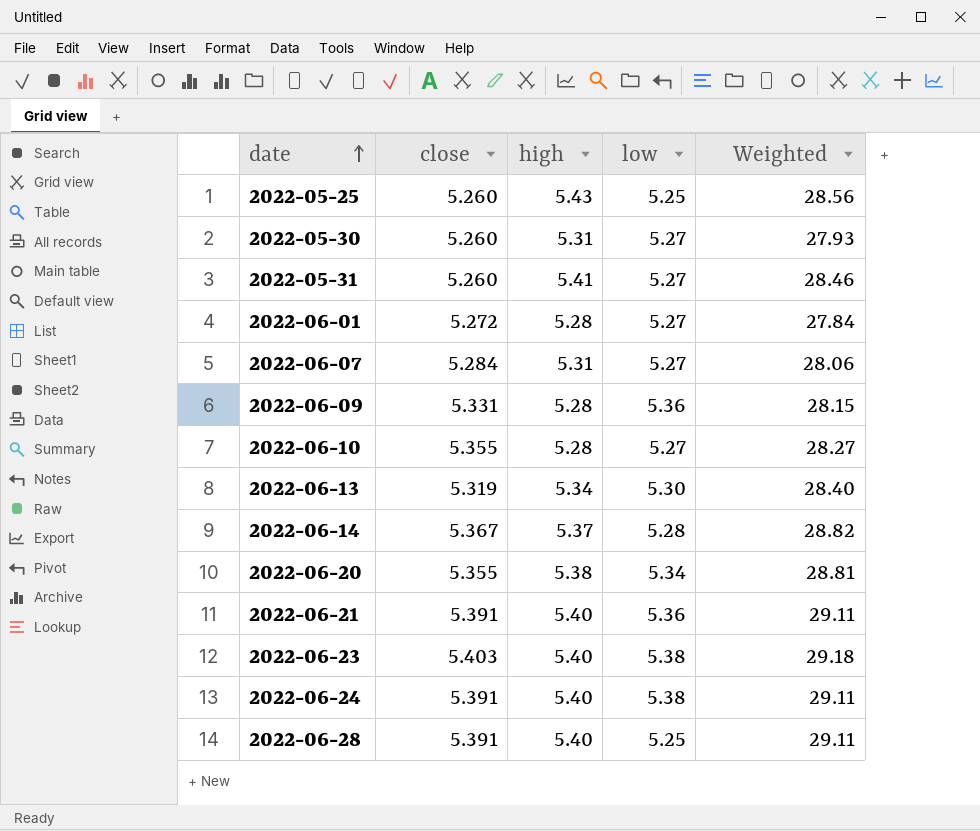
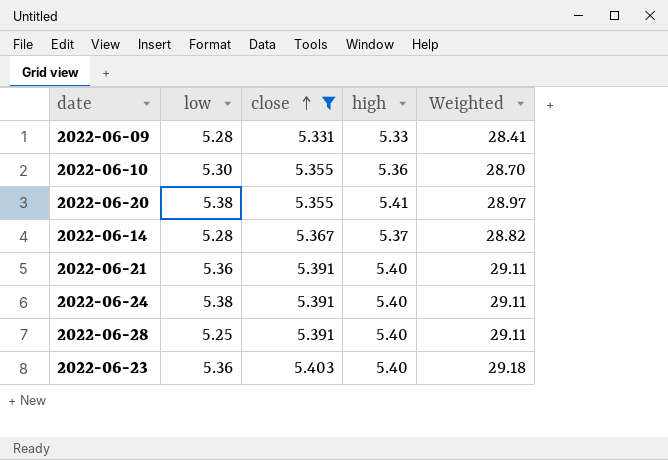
filter: none -> close >= 5.331
row order: date ascending -> close ascending
column low | position: 4 -> 2
2022-06-09 | low: 5.36 -> 5.28
2022-06-09 | high: 5.28 -> 5.33
2022-06-09 | Weighted: 28.15 -> 28.41
2022-06-10 | low: 5.27 -> 5.30
2022-06-10 | high: 5.28 -> 5.36
2022-06-10 | Weighted: 28.27 -> 28.70
2022-06-20 | low: 5.34 -> 5.38
2022-06-20 | high: 5.38 -> 5.41
2022-06-20 | Weighted: 28.81 -> 28.97
2022-06-23 | low: 5.38 -> 5.36

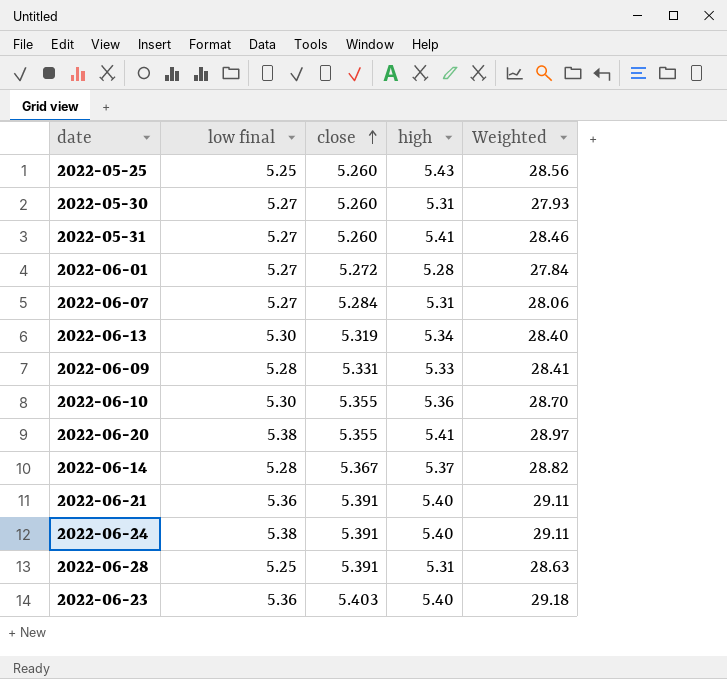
filter: close >= 5.331 -> none
column name: low -> low final
2022-06-28 | high: 5.40 -> 5.31
2022-06-28 | Weighted: 29.11 -> 28.63

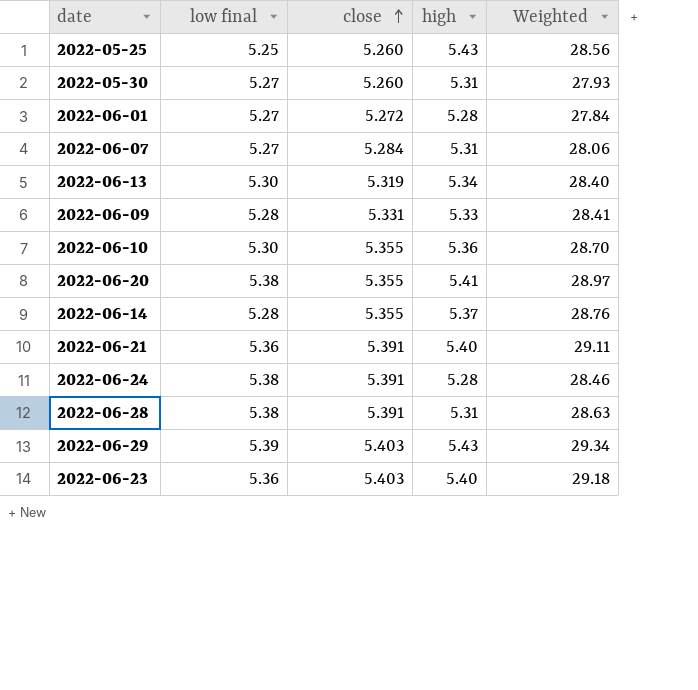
row 2022-05-31: 5.27 | 5.260 | 5.41 | 28.46 -> none
2022-06-14 | close: 5.367 -> 5.355
2022-06-14 | Weighted: 28.82 -> 28.76
2022-06-24 | high: 5.40 -> 5.28
2022-06-24 | Weighted: 29.11 -> 28.46
2022-06-28 | low final: 5.25 -> 5.38
row 2022-06-29: none -> 5.39 | 5.403 | 5.43 | 29.34

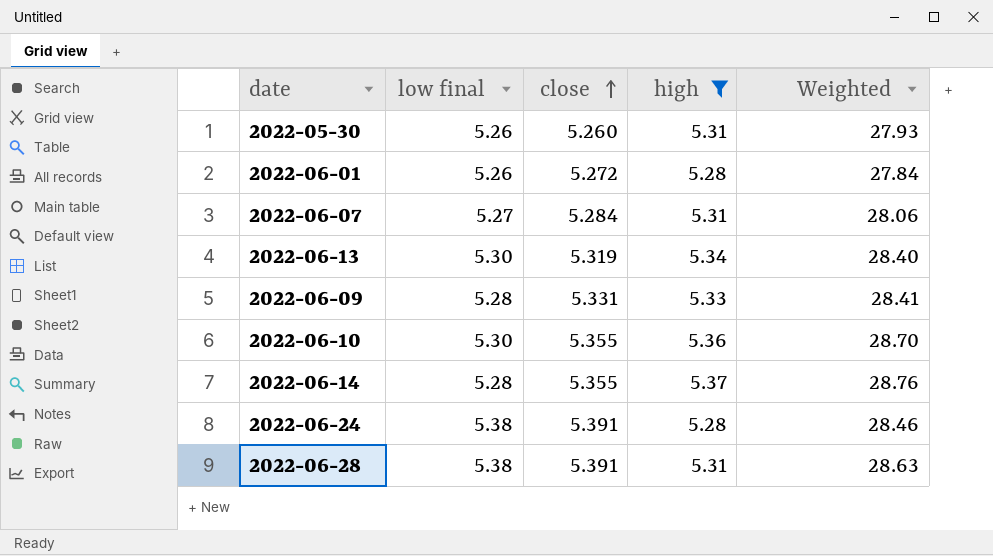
filter: none -> high <= 5.37
2022-05-30 | low final: 5.27 -> 5.26
2022-06-01 | low final: 5.27 -> 5.26

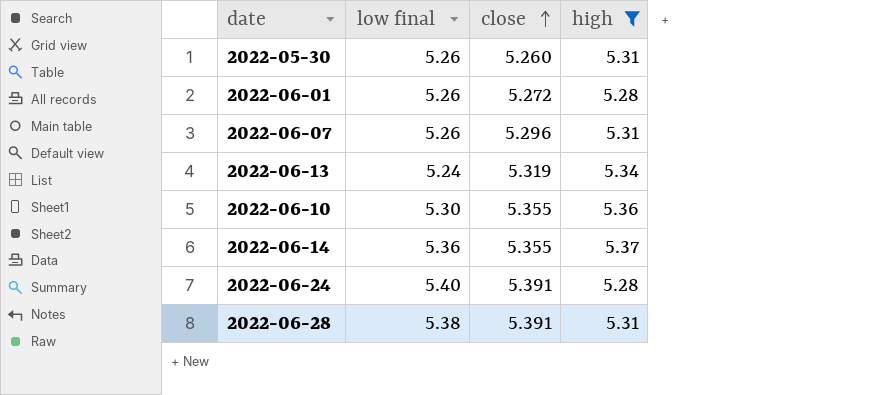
column Weighted | formula: [close] * [high] -> none
row 2022-06-09: 5.28 | 5.331 | 5.33 | 28.41 -> none
2022-06-07 | low final: 5.27 -> 5.26
2022-06-07 | close: 5.284 -> 5.296
2022-06-13 | low final: 5.30 -> 5.24
2022-06-14 | low final: 5.28 -> 5.36
2022-06-24 | low final: 5.38 -> 5.40

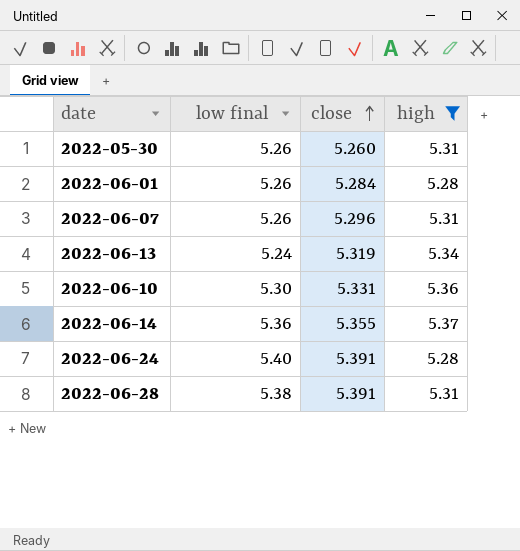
2022-06-01 | close: 5.272 -> 5.284
2022-06-10 | close: 5.355 -> 5.331

